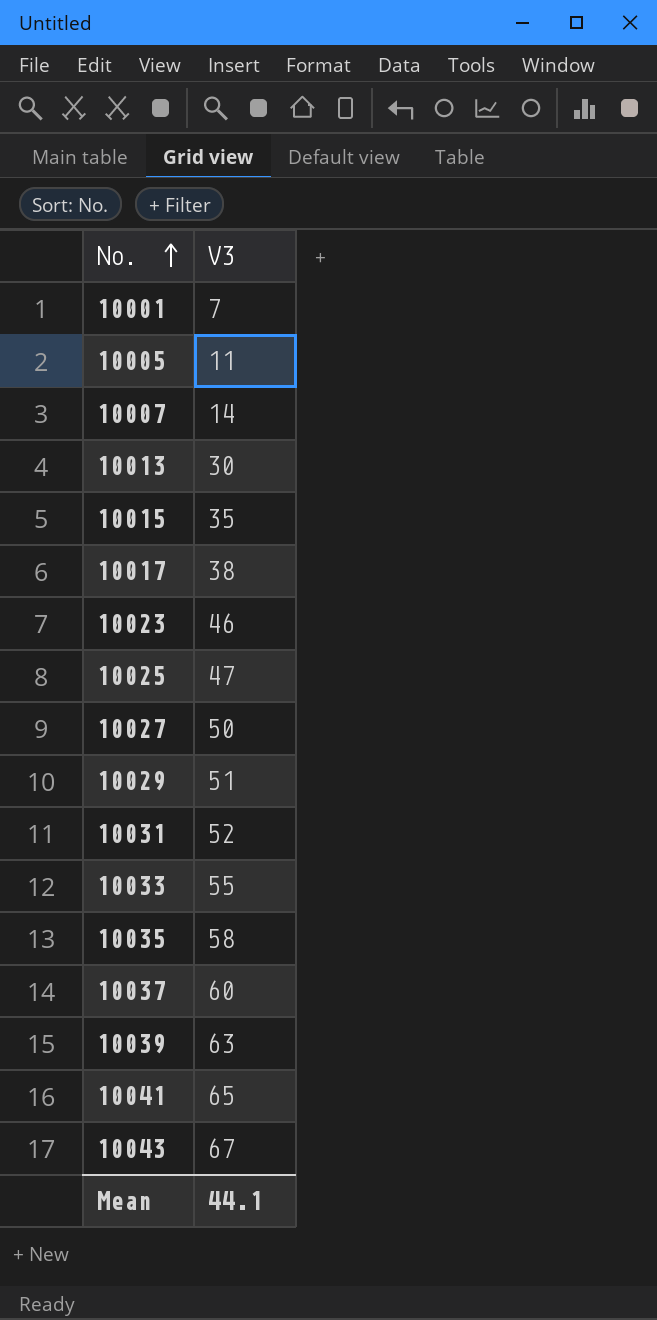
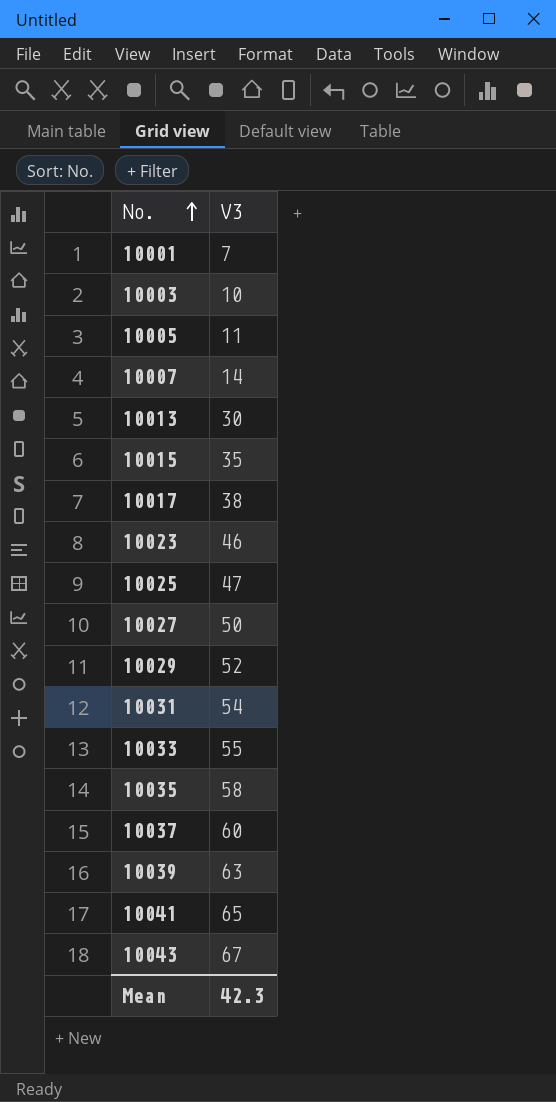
row 10003: none -> 10
10029 | V3: 51 -> 52
10031 | V3: 52 -> 54
Mean | V3: 44.1 -> 42.3

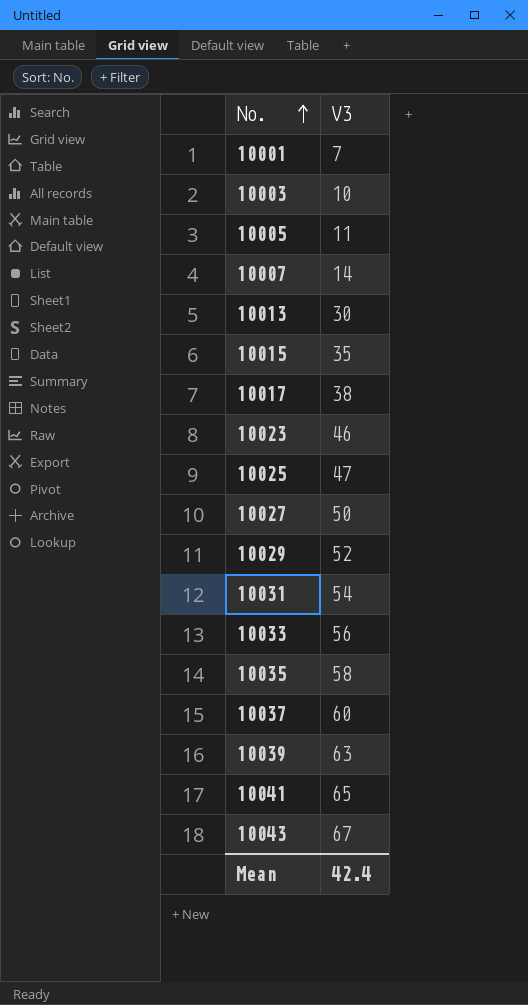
10033 | V3: 55 -> 56
Mean | V3: 42.3 -> 42.4

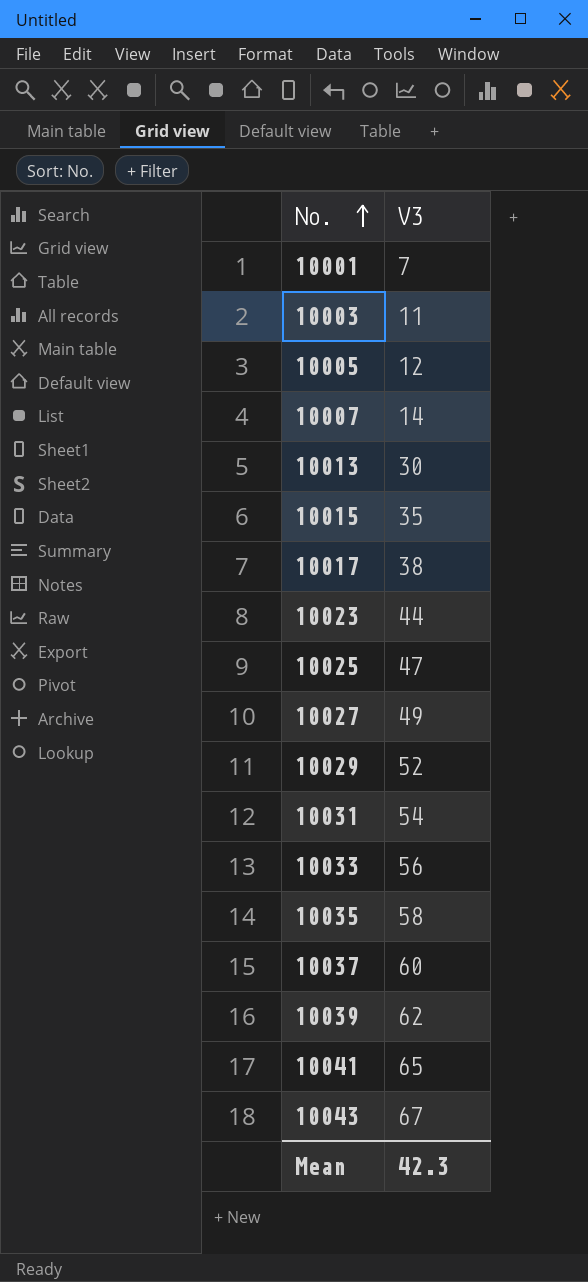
10003 | V3: 10 -> 11
10005 | V3: 11 -> 12
10023 | V3: 46 -> 44
10027 | V3: 50 -> 49
10039 | V3: 63 -> 62
Mean | V3: 42.4 -> 42.3

